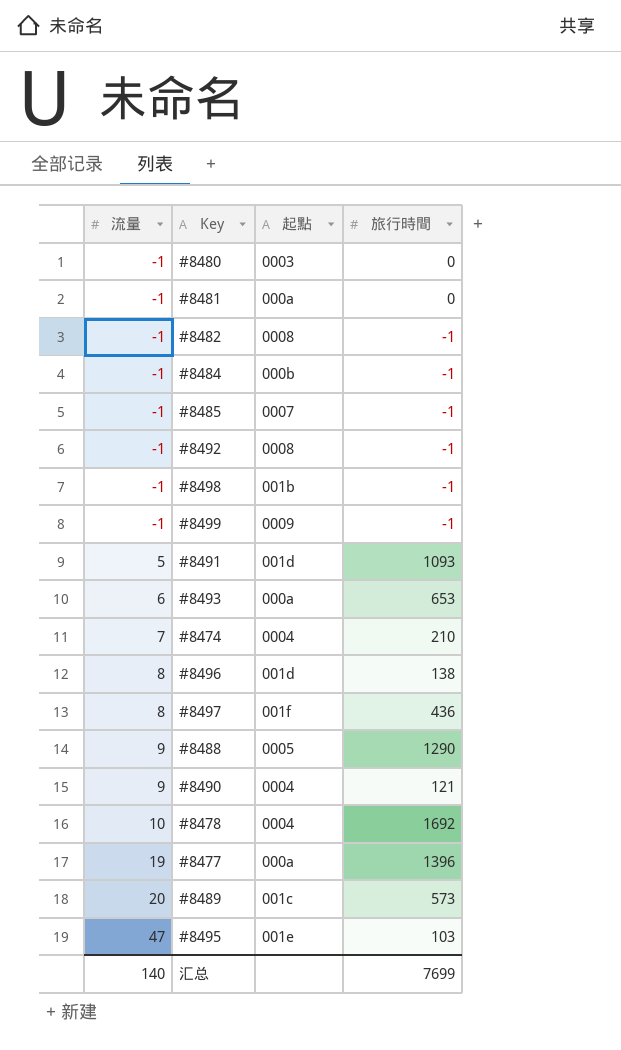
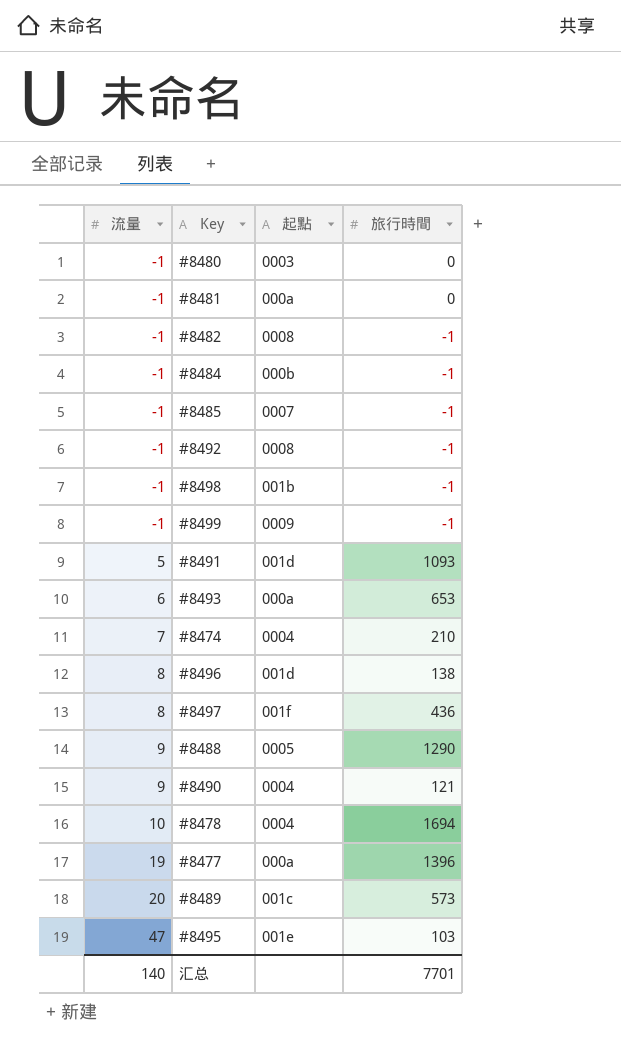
#8478 | 旅行時間: 1692 -> 1694
汇总 | 旅行時間: 7699 -> 7701

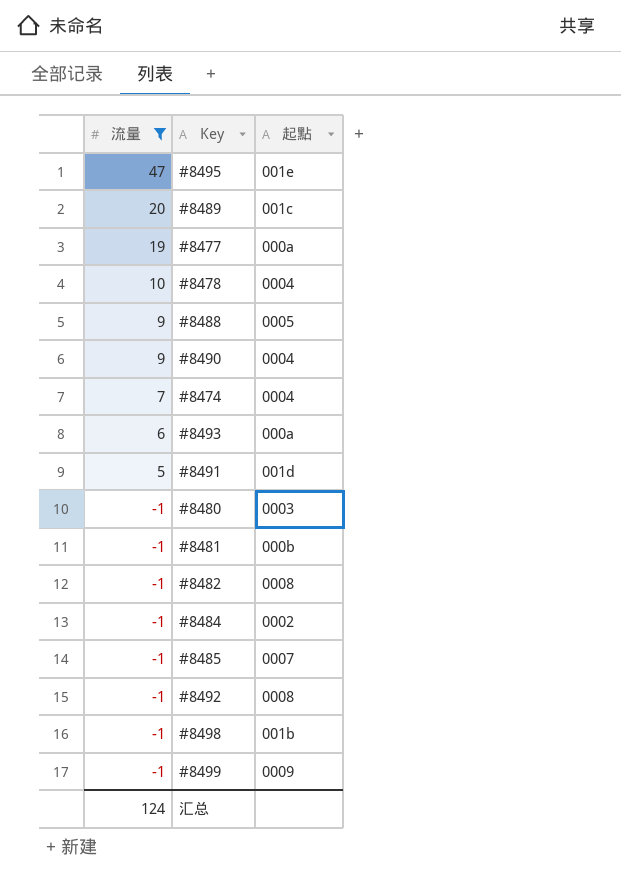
filter: none -> 流量 != 8
row order: 流量 ascending -> 流量 descending
column 旅行時間 | position: 4 -> none
#8481 | 起點: 000a -> 000b
#8484 | 起點: 000b -> 0002
汇总 | 流量: 140 -> 124

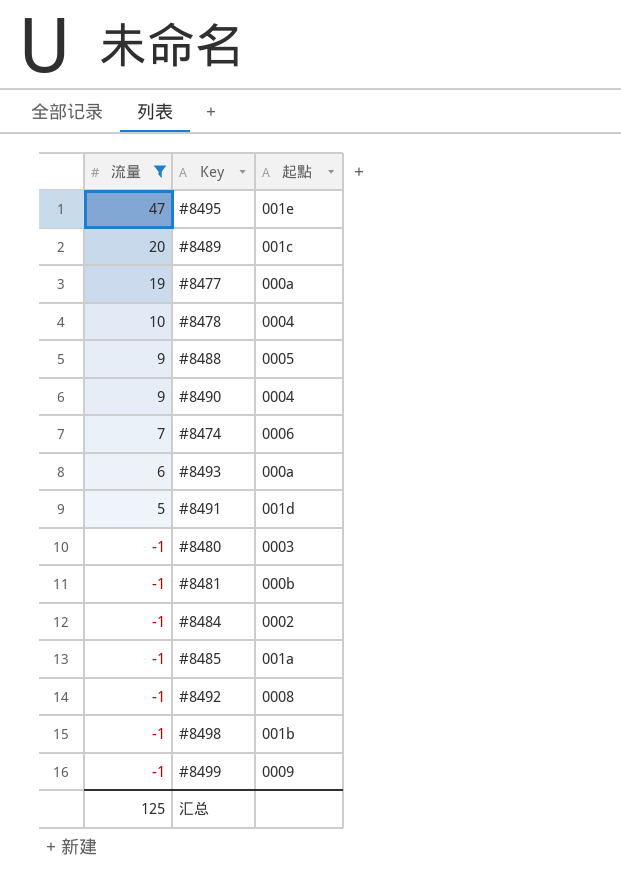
row #8482: -1 | 0008 -> none
#8474 | 起點: 0004 -> 0006
#8485 | 起點: 0007 -> 001a
汇总 | 流量: 124 -> 125

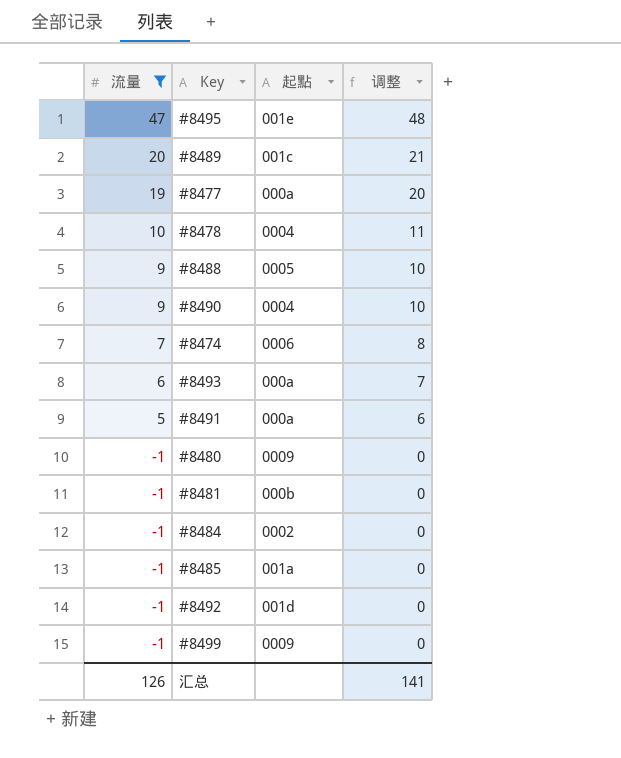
column 调整 | formula: none -> [流量] + 1
row #8498: -1 | 001b -> none
#8491 | 起點: 001d -> 000a
#8480 | 起點: 0003 -> 0009
#8492 | 起點: 0008 -> 001d
汇总 | 流量: 125 -> 126

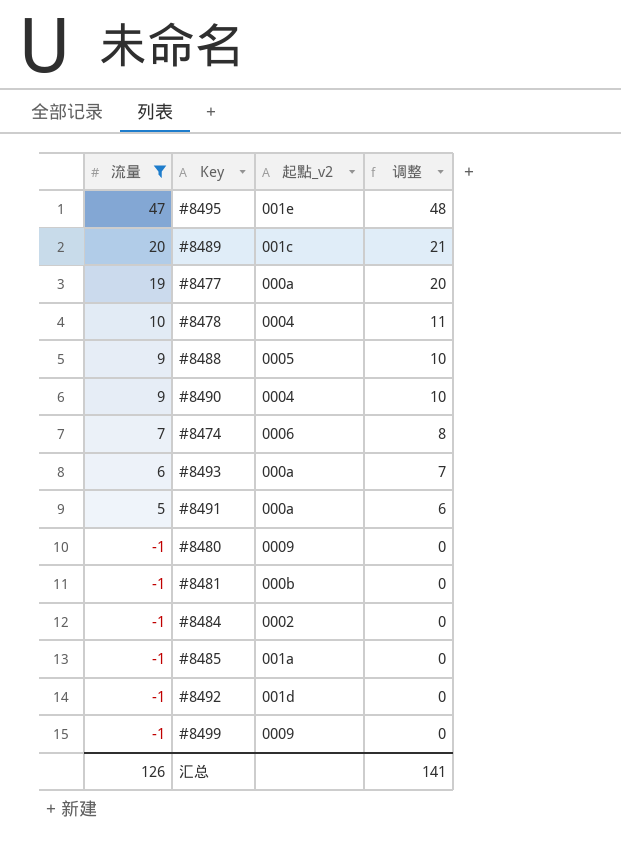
column name: 起點 -> 起點_v2

